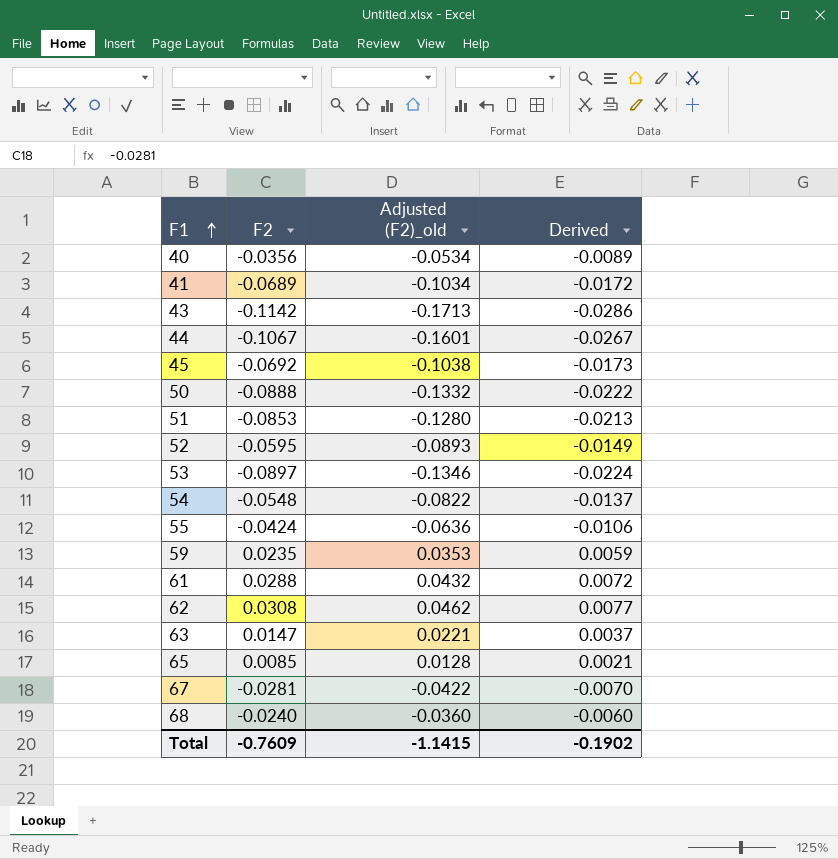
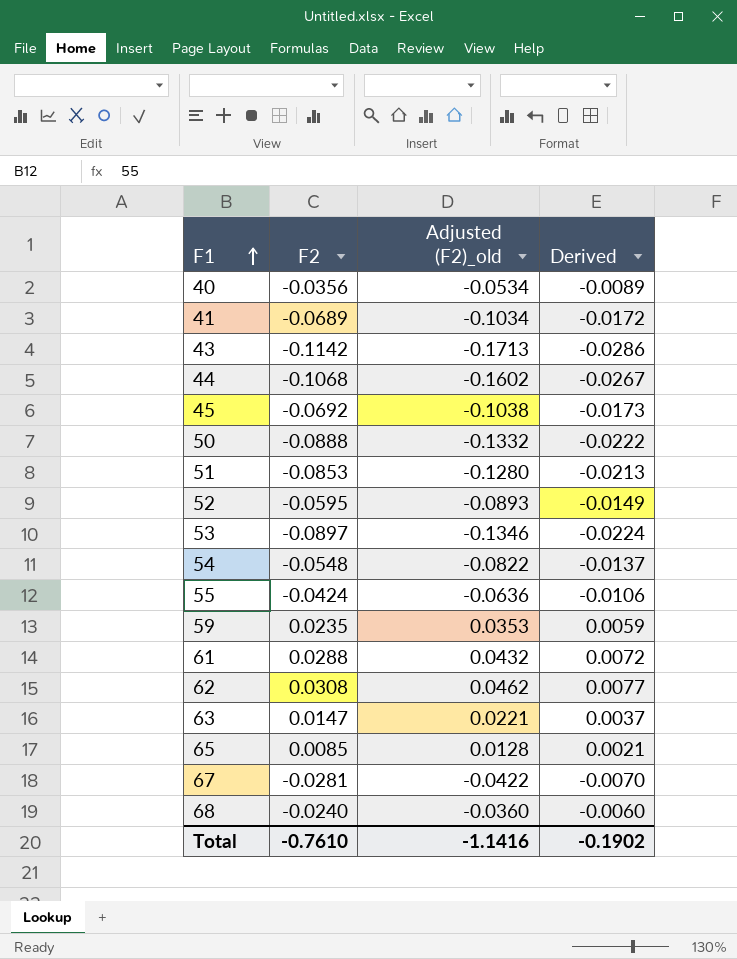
44 | F2: -0.1067 -> -0.1068
44 | Adjusted (F2)_old: -0.1601 -> -0.1602
Total | F2: -0.7609 -> -0.7610
Total | Adjusted (F2)_old: -1.1415 -> -1.1416

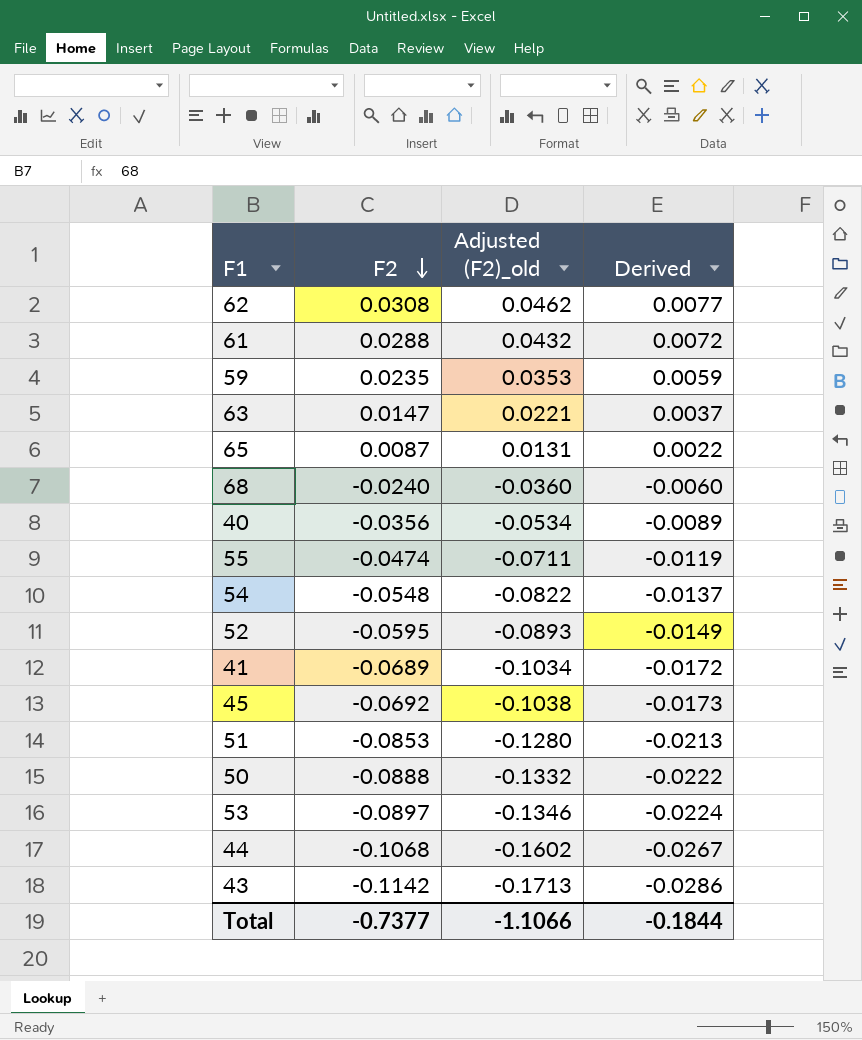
row order: F1 ascending -> F2 descending
row 67: -0.0281 | -0.0422 | -0.0070 -> none
65 | F2: 0.0085 -> 0.0087
65 | Adjusted (F2)_old: 0.0128 -> 0.0131
65 | Derived: 0.0021 -> 0.0022
55 | F2: -0.0424 -> -0.0474
55 | Adjusted (F2)_old: -0.0636 -> -0.0711
55 | Derived: -0.0106 -> -0.0119
Total | F2: -0.7610 -> -0.7377
Total | Adjusted (F2)_old: -1.1416 -> -1.1066
Total | Derived: -0.1902 -> -0.1844

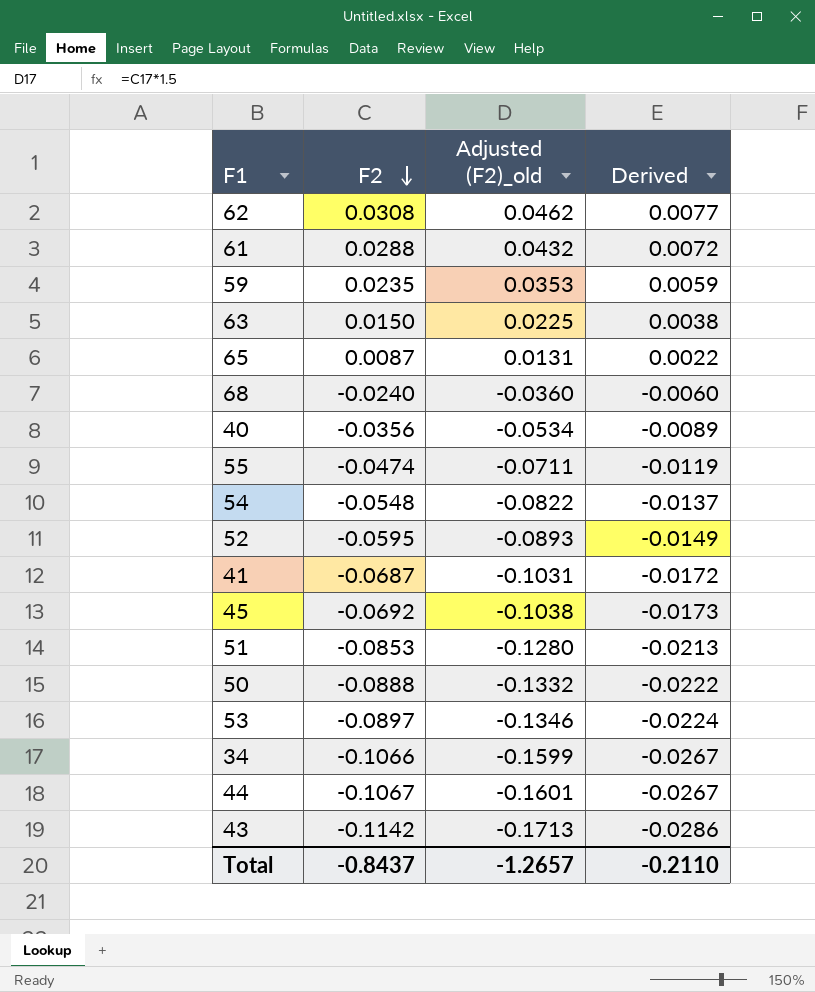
63 | F2: 0.0147 -> 0.0150
63 | Adjusted (F2)_old: 0.0221 -> 0.0225
63 | Derived: 0.0037 -> 0.0038
41 | F2: -0.0689 -> -0.0687
41 | Adjusted (F2)_old: -0.1034 -> -0.1031
row 34: none -> -0.1066 | -0.1599 | -0.0267
44 | F2: -0.1068 -> -0.1067
44 | Adjusted (F2)_old: -0.1602 -> -0.1601
Total | F2: -0.7377 -> -0.8437
Total | Adjusted (F2)_old: -1.1066 -> -1.2657
Total | Derived: -0.1844 -> -0.2110

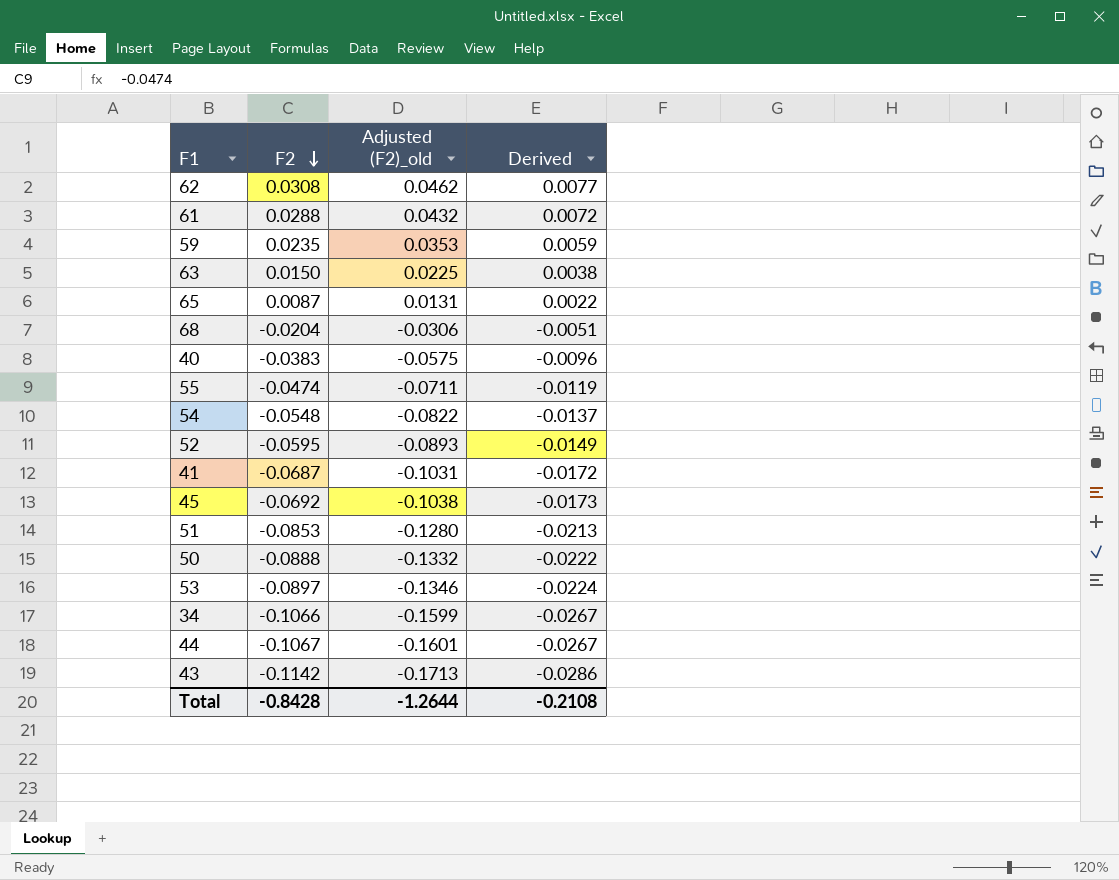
68 | F2: -0.0240 -> -0.0204
68 | Adjusted (F2)_old: -0.0360 -> -0.0306
68 | Derived: -0.0060 -> -0.0051
40 | F2: -0.0356 -> -0.0383
40 | Adjusted (F2)_old: -0.0534 -> -0.0575
40 | Derived: -0.0089 -> -0.0096
Total | F2: -0.8437 -> -0.8428
Total | Adjusted (F2)_old: -1.2657 -> -1.2644
Total | Derived: -0.2110 -> -0.2108

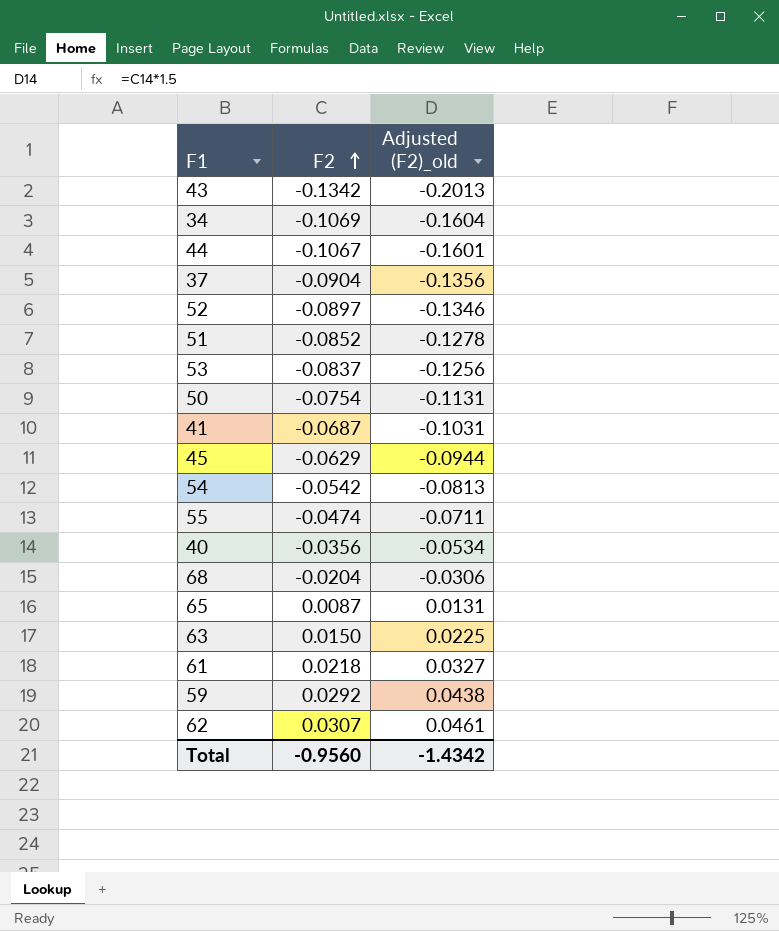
row order: F2 descending -> F2 ascending
column Derived | formula: [F2] * 0.25 -> none
43 | F2: -0.1142 -> -0.1342
43 | Adjusted (F2)_old: -0.1713 -> -0.2013
34 | F2: -0.1066 -> -0.1069
34 | Adjusted (F2)_old: -0.1599 -> -0.1604
row 37: none -> -0.0904 | -0.1356
52 | F2: -0.0595 -> -0.0897
52 | Adjusted (F2)_old: -0.0893 -> -0.1346
51 | F2: -0.0853 -> -0.0852
51 | Adjusted (F2)_old: -0.1280 -> -0.1278
53 | F2: -0.0897 -> -0.0837
53 | Adjusted (F2)_old: -0.1346 -> -0.1256
50 | F2: -0.0888 -> -0.0754
50 | Adjusted (F2)_old: -0.1332 -> -0.1131
45 | F2: -0.0692 -> -0.0629
45 | Adjusted (F2)_old: -0.1038 -> -0.0944
54 | F2: -0.0548 -> -0.0542
54 | Adjusted (F2)_old: -0.0822 -> -0.0813
40 | F2: -0.0383 -> -0.0356
40 | Adjusted (F2)_old: -0.0575 -> -0.0534
61 | F2: 0.0288 -> 0.0218
61 | Adjusted (F2)_old: 0.0432 -> 0.0327
59 | F2: 0.0235 -> 0.0292
59 | Adjusted (F2)_old: 0.0353 -> 0.0438
62 | F2: 0.0308 -> 0.0307
62 | Adjusted (F2)_old: 0.0462 -> 0.0461
Total | F2: -0.8428 -> -0.9560
Total | Adjusted (F2)_old: -1.2644 -> -1.4342

